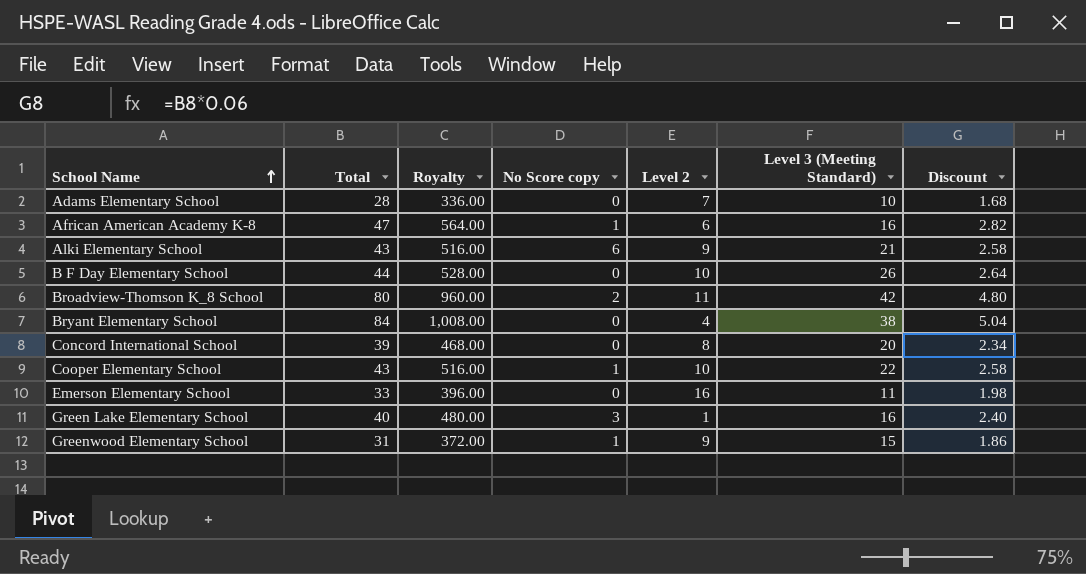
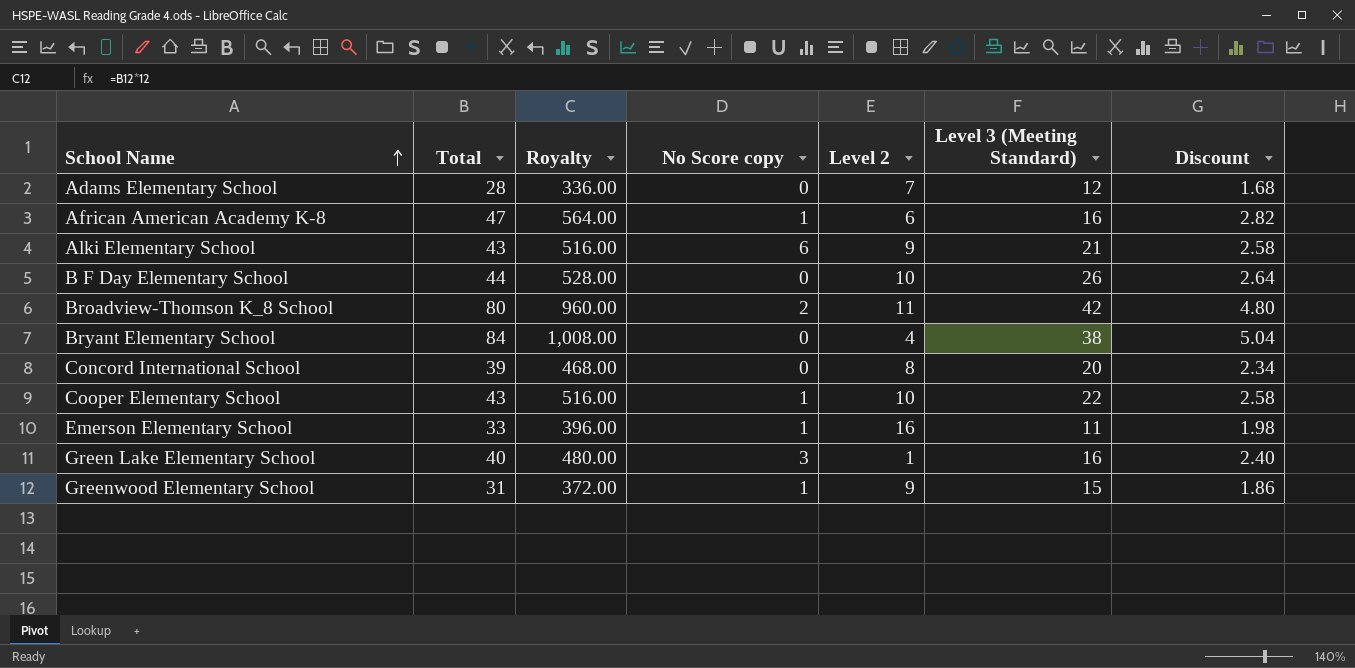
Adams Elementary School | Level 3 (Meeting Standard): 10 -> 12
Emerson Elementary School | No Score copy: 0 -> 1

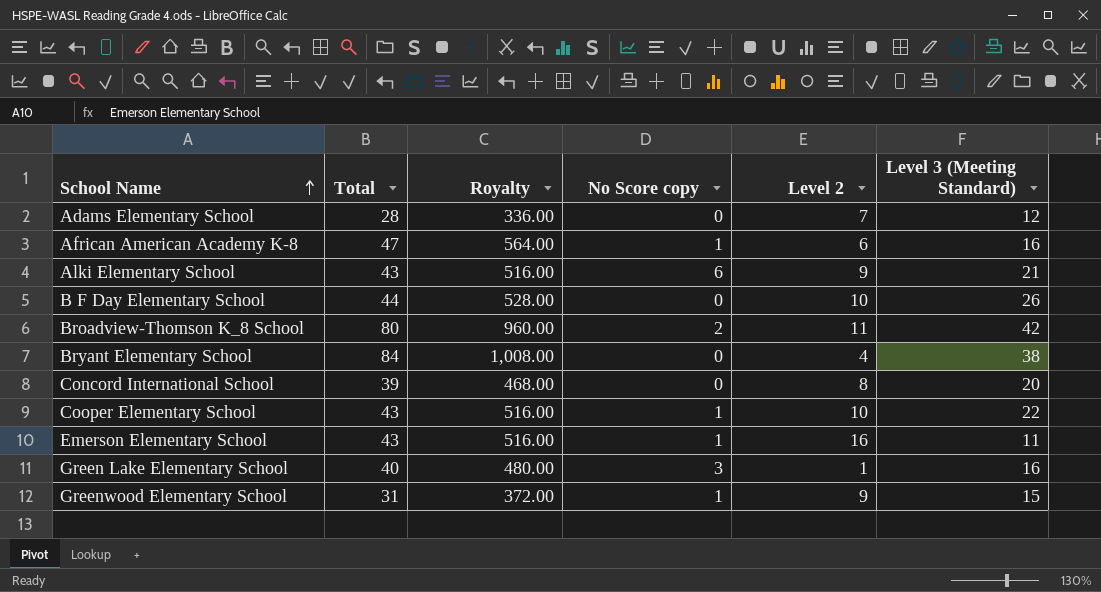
column Discount | formula: [Total] * 0.06 -> none
Emerson Elementary School | Total: 33 -> 43
Emerson Elementary School | Royalty: 396.00 -> 516.00

